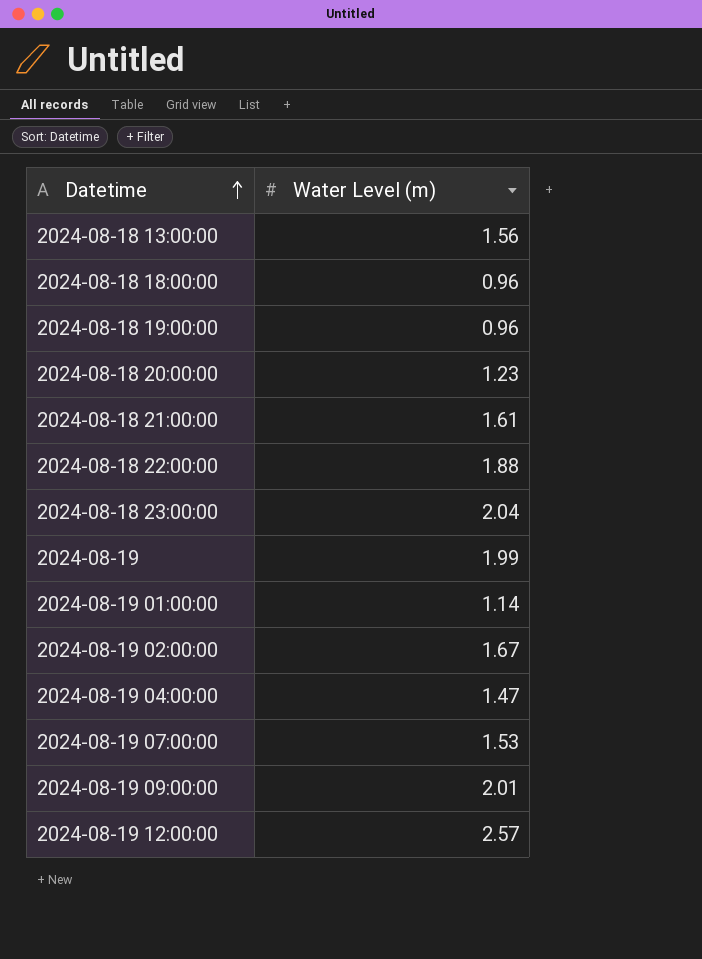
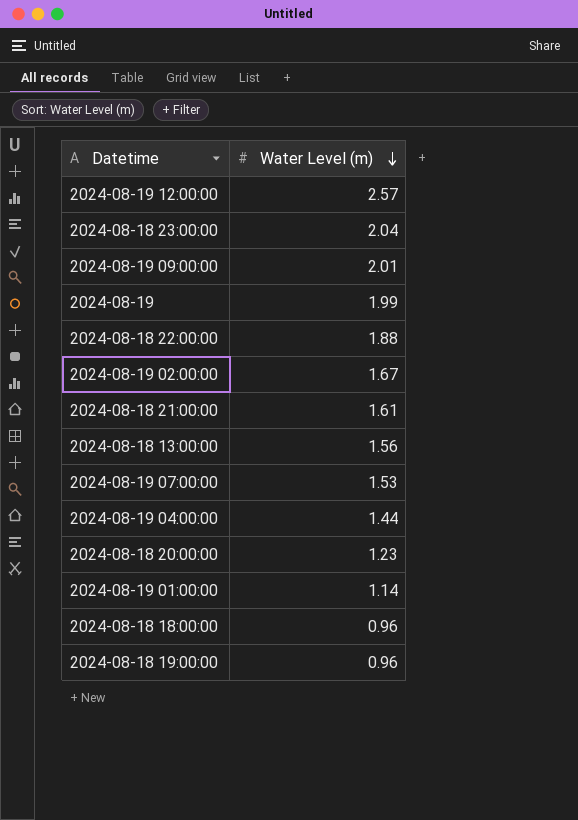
row order: Datetime ascending -> Water Level (m) descending
2024-08-19 04:00:00 | Water Level (m): 1.47 -> 1.44

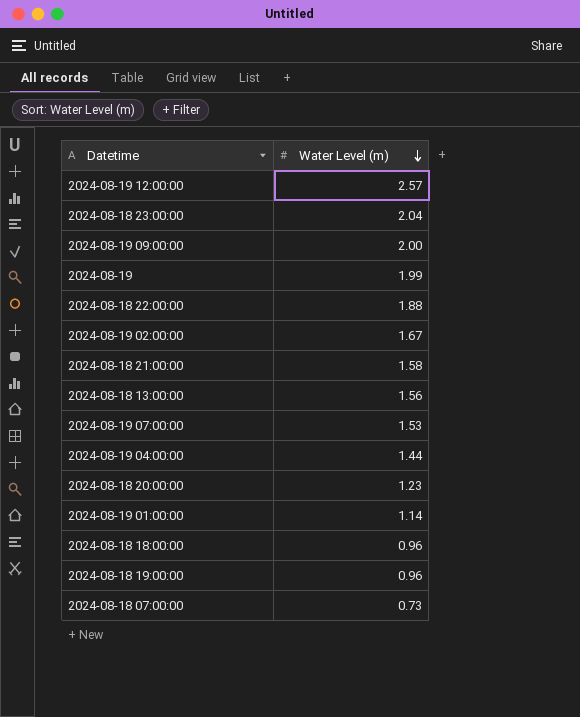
2024-08-19 09:00:00 | Water Level (m): 2.01 -> 2.00
2024-08-18 21:00:00 | Water Level (m): 1.61 -> 1.58
row 2024-08-18 07:00:00: none -> 0.73

